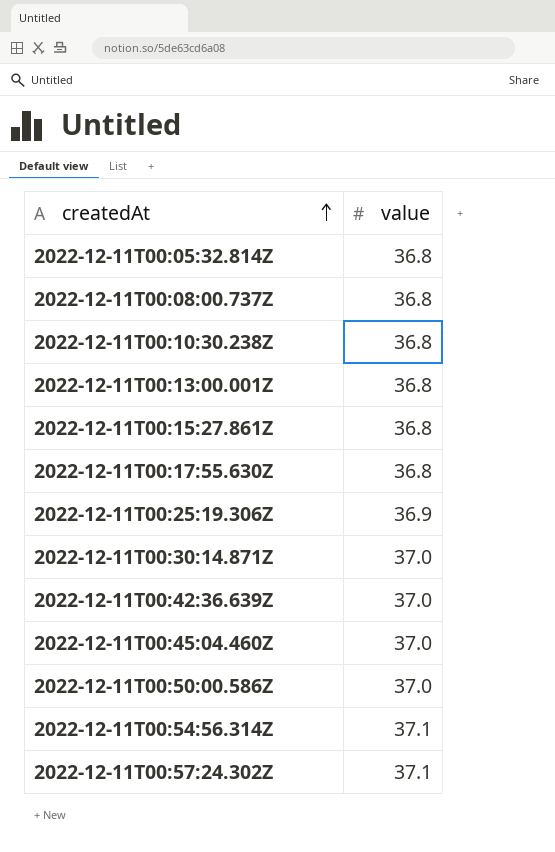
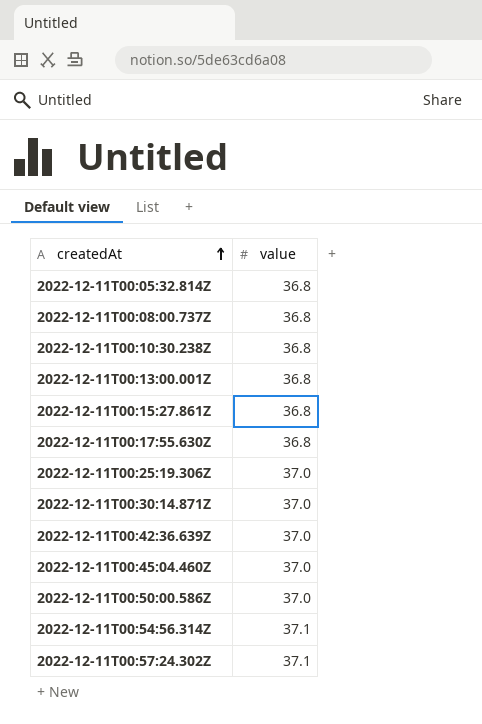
2022-12-11T00:25:19.306Z | value: 36.9 -> 37.0

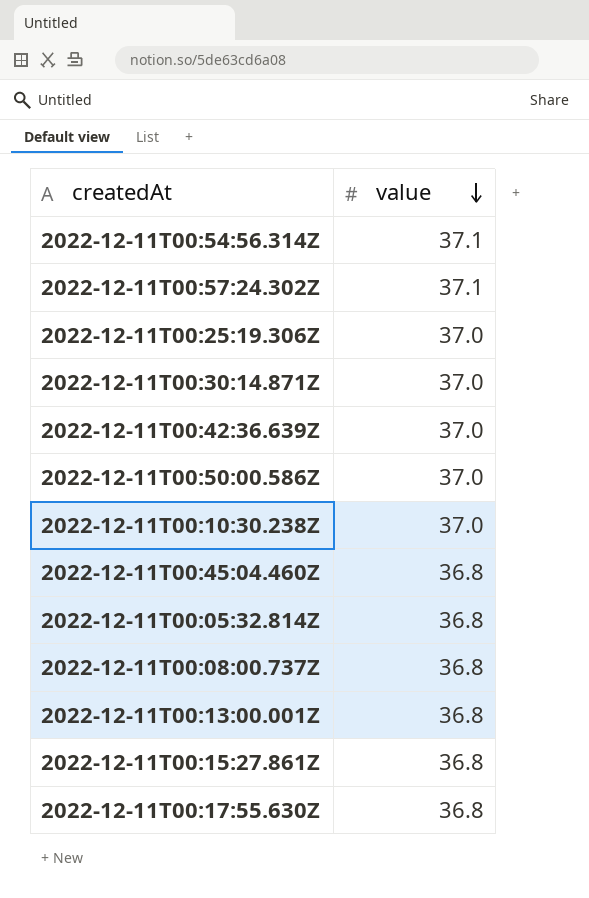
row order: createdAt ascending -> value descending
2022-12-11T00:10:30.238Z | value: 36.8 -> 37.0
2022-12-11T00:45:04.460Z | value: 37.0 -> 36.8

